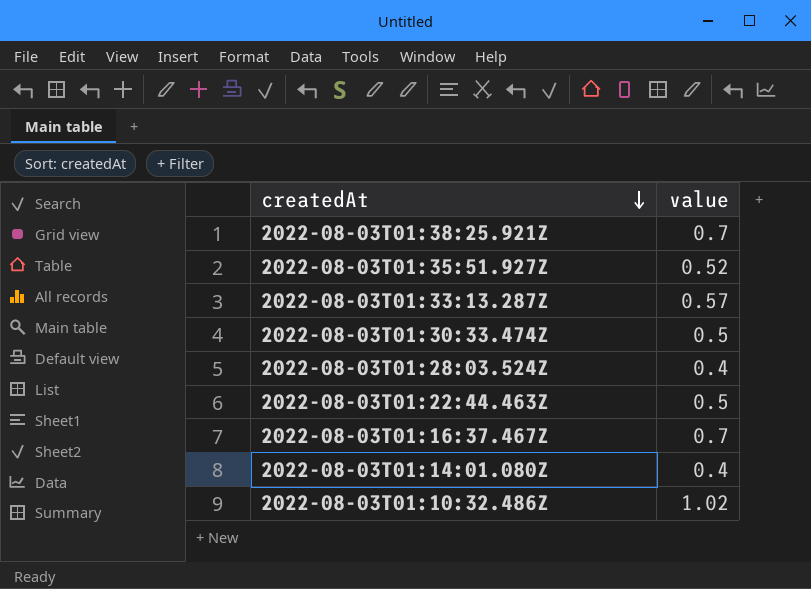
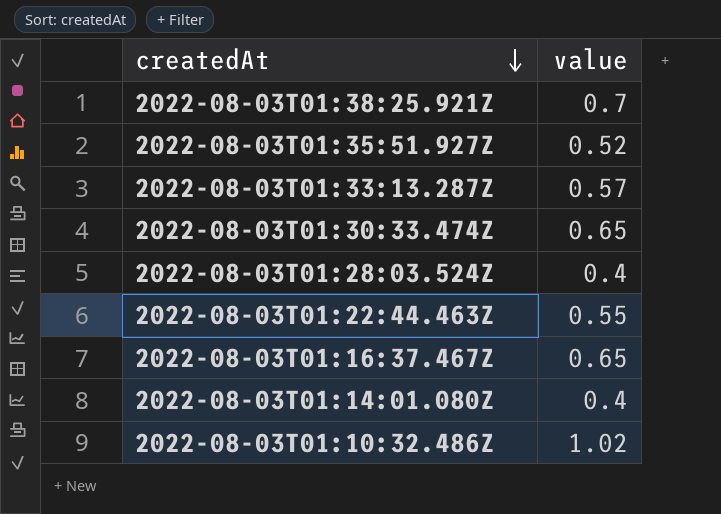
2022-08-03T01:30:33.474Z | value: 0.5 -> 0.65
2022-08-03T01:22:44.463Z | value: 0.5 -> 0.55
2022-08-03T01:16:37.467Z | value: 0.7 -> 0.65

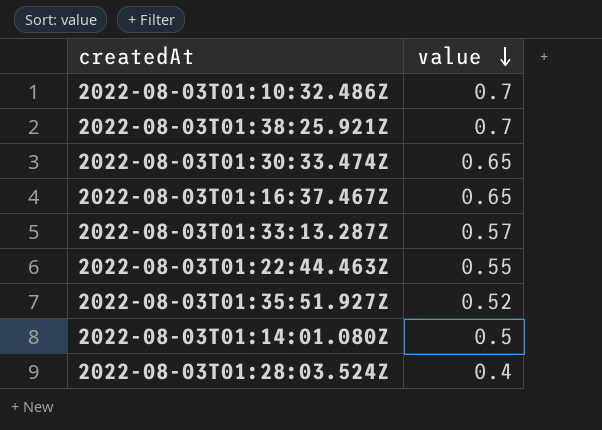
row order: createdAt descending -> value descending
2022-08-03T01:10:32.486Z | value: 1.02 -> 0.7
2022-08-03T01:14:01.080Z | value: 0.4 -> 0.5

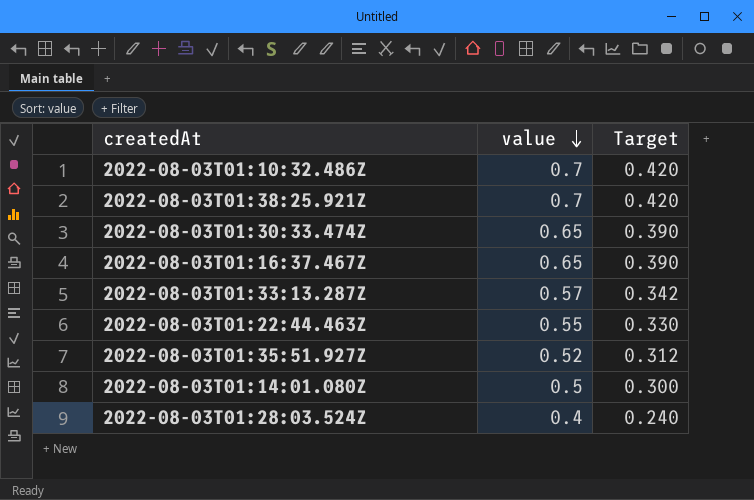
column Target | formula: none -> [value] * 0.6

